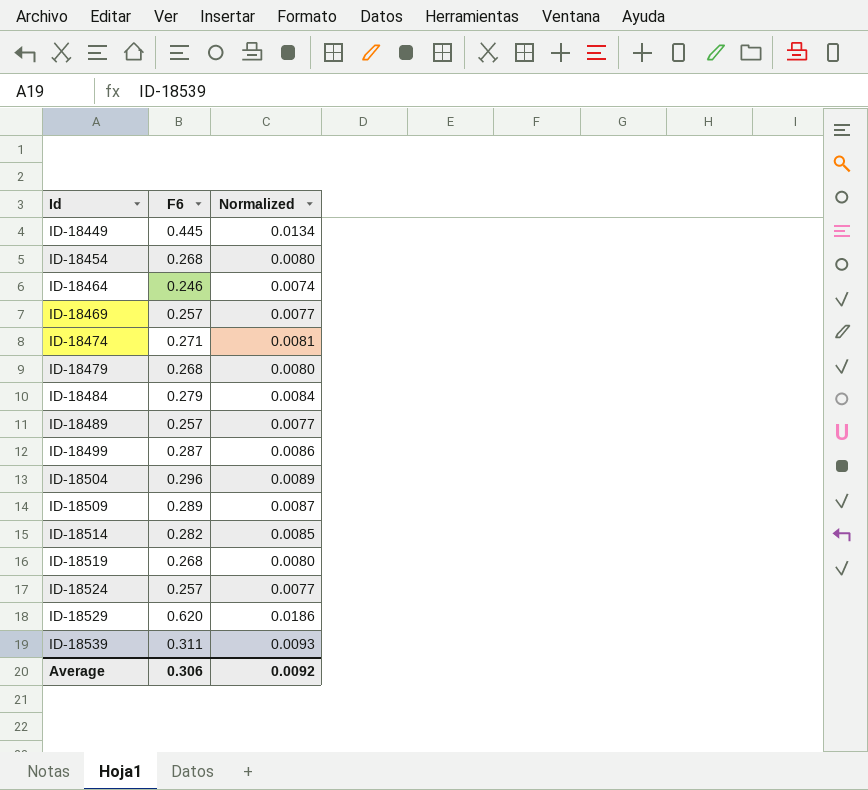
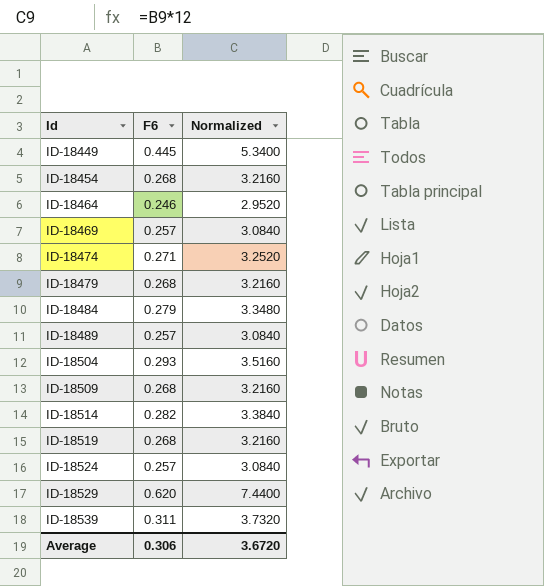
column Normalized | formula: [F6] * 0.03 -> [F6] * 12
row ID-18499: 0.287 | 0.0086 -> none
ID-18504 | F6: 0.296 -> 0.293
ID-18509 | F6: 0.289 -> 0.268
Average | Normalized: 0.0092 -> 3.6720

